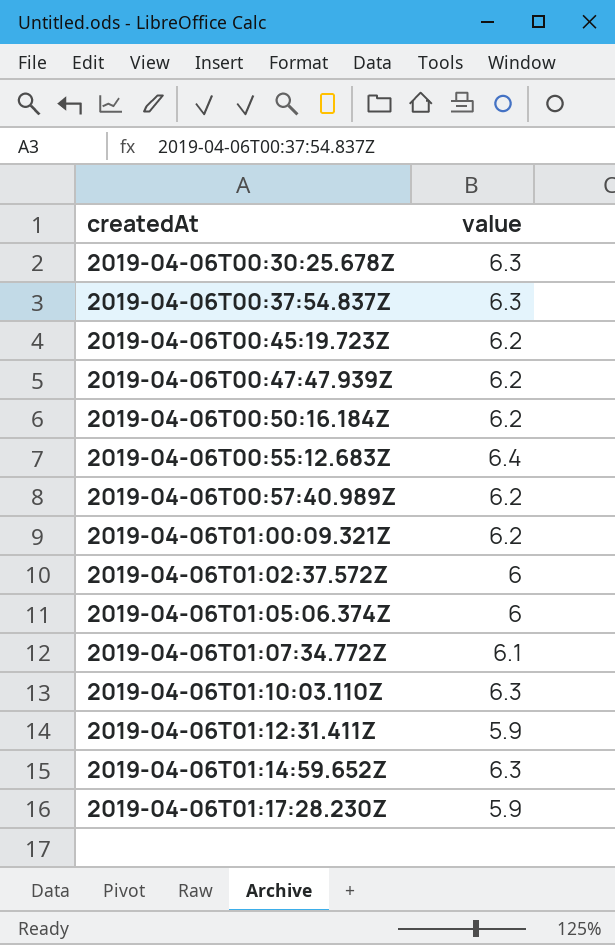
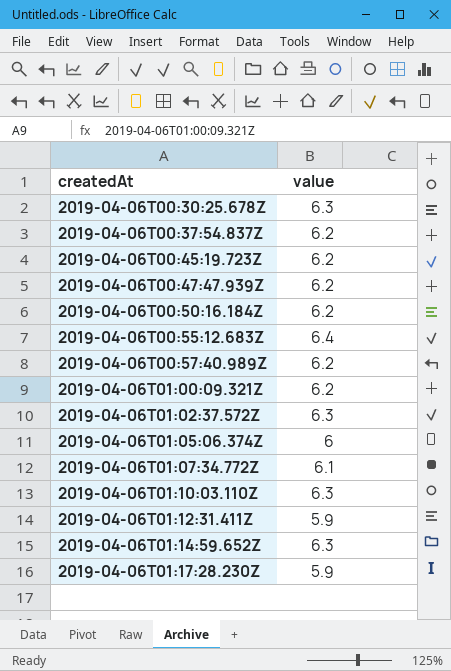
2019-04-06T00:37:54.837Z | value: 6.3 -> 6.2
2019-04-06T01:02:37.572Z | value: 6 -> 6.3

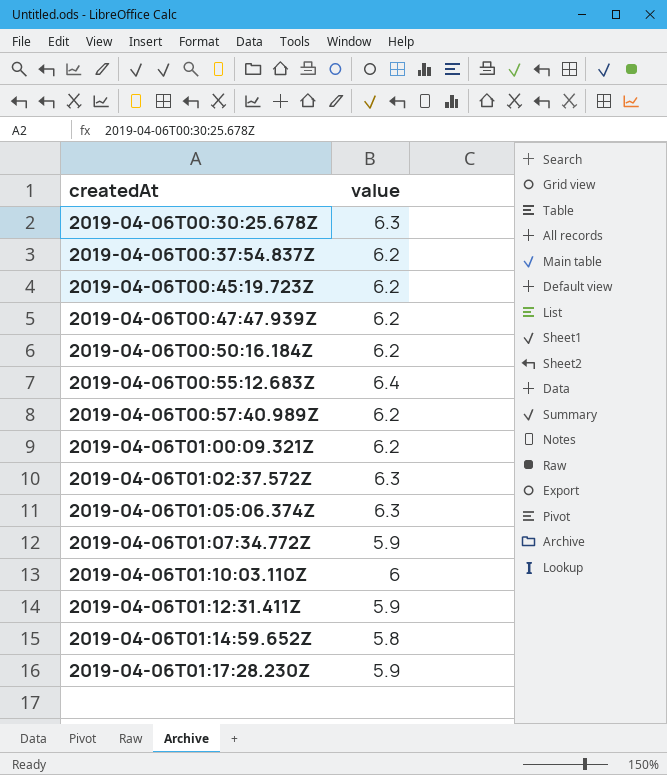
2019-04-06T01:05:06.374Z | value: 6 -> 6.3
2019-04-06T01:07:34.772Z | value: 6.1 -> 5.9
2019-04-06T01:10:03.110Z | value: 6.3 -> 6
2019-04-06T01:14:59.652Z | value: 6.3 -> 5.8

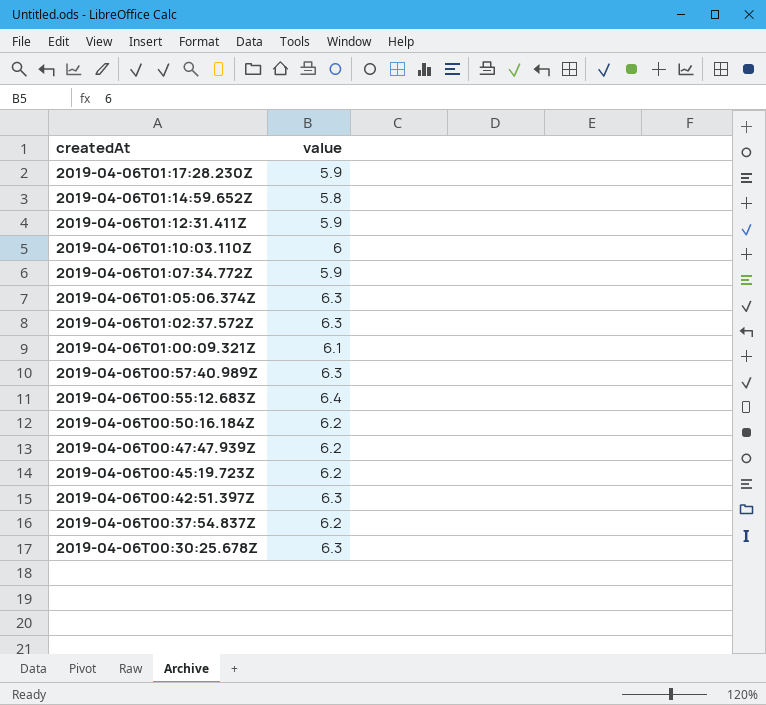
row order: createdAt ascending -> createdAt descending
2019-04-06T01:00:09.321Z | value: 6.2 -> 6.1
2019-04-06T00:57:40.989Z | value: 6.2 -> 6.3
row 2019-04-06T00:42:51.397Z: none -> 6.3

